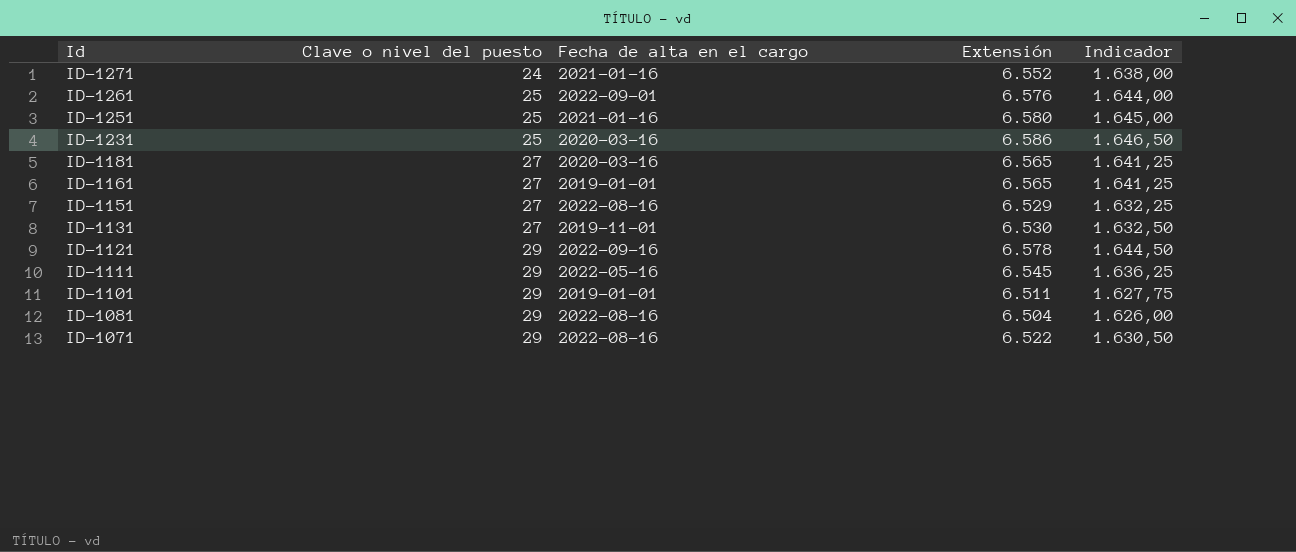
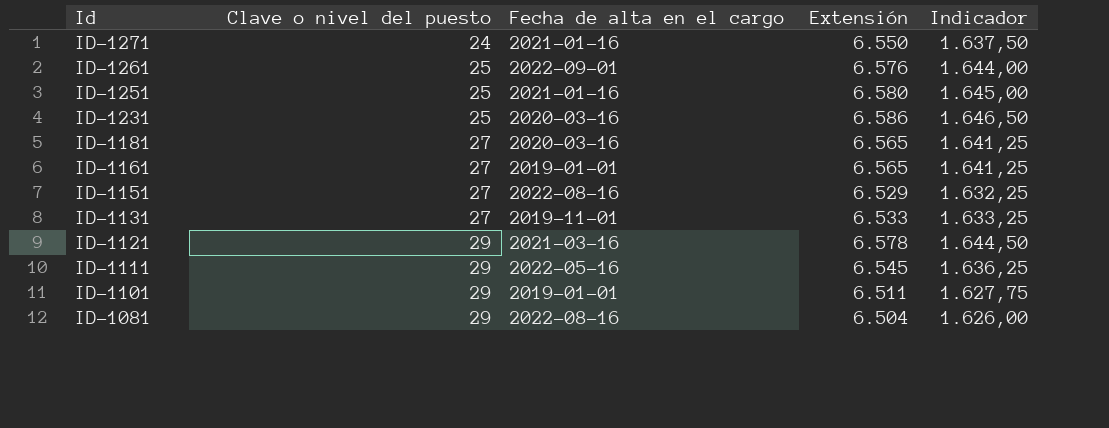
row ID-1071: 29 | 2022-08-16 | 6.522 | 1.630,50 -> none
ID-1271 | Extensión: 6.552 -> 6.550
ID-1271 | Indicador: 1.638,00 -> 1.637,50
ID-1131 | Extensión: 6.530 -> 6.533
ID-1131 | Indicador: 1.632,50 -> 1.633,25
ID-1121 | Fecha de alta en el cargo: 2022-09-16 -> 2021-03-16

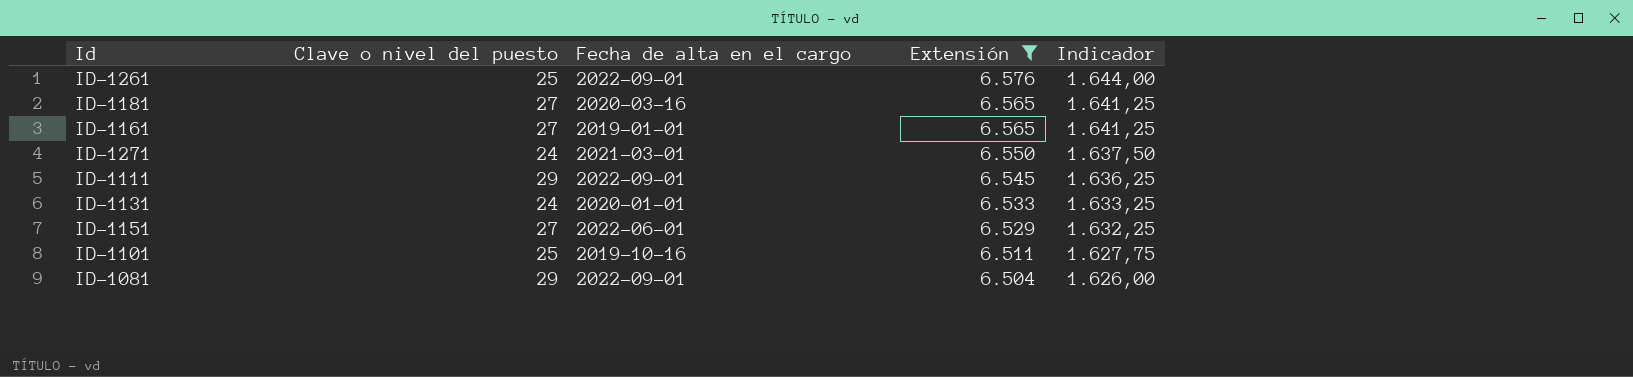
filter: none -> Extensión <= 6.576
row order: Id descending -> Extensión descending
ID-1271 | Fecha de alta en el cargo: 2021-01-16 -> 2021-03-01
ID-1111 | Fecha de alta en el cargo: 2022-05-16 -> 2022-09-01
ID-1131 | Clave o nivel del puesto: 27 -> 24
ID-1131 | Fecha de alta en el cargo: 2019-11-01 -> 2020-01-01
ID-1151 | Fecha de alta en el cargo: 2022-08-16 -> 2022-06-01
ID-1101 | Clave o nivel del puesto: 29 -> 25
ID-1101 | Fecha de alta en el cargo: 2019-01-01 -> 2019-10-16
ID-1081 | Fecha de alta en el cargo: 2022-08-16 -> 2022-09-01

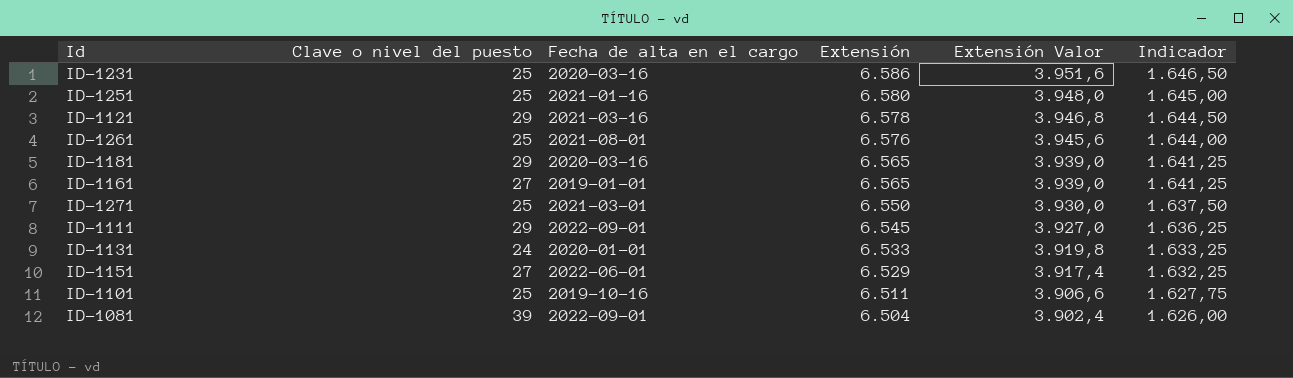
filter: Extensión <= 6.576 -> none
column Extensión Valor | formula: none -> [Extensión] * 0,6
ID-1261 | Fecha de alta en el cargo: 2022-09-01 -> 2021-08-01
ID-1181 | Clave o nivel del puesto: 27 -> 29
ID-1271 | Clave o nivel del puesto: 24 -> 25
ID-1081 | Clave o nivel del puesto: 29 -> 39

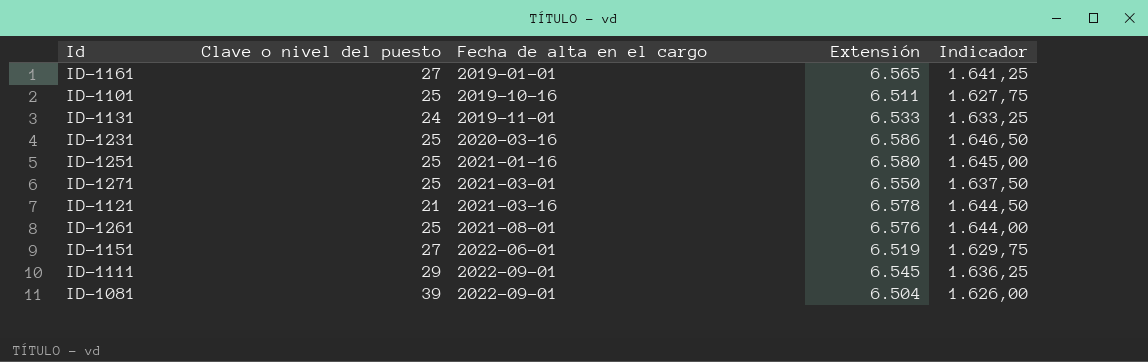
row order: Extensión descending -> Fecha de alta en el cargo ascending
column Extensión Valor | formula: [Extensión] * 0,6 -> none
row ID-1181: 29 | 2020-03-16 | 6.565 | 3.939,0 | 1.641,25 -> none
ID-1131 | Fecha de alta en el cargo: 2020-01-01 -> 2019-11-01
ID-1121 | Clave o nivel del puesto: 29 -> 21
ID-1151 | Extensión: 6.529 -> 6.519
ID-1151 | Indicador: 1.632,25 -> 1.629,75

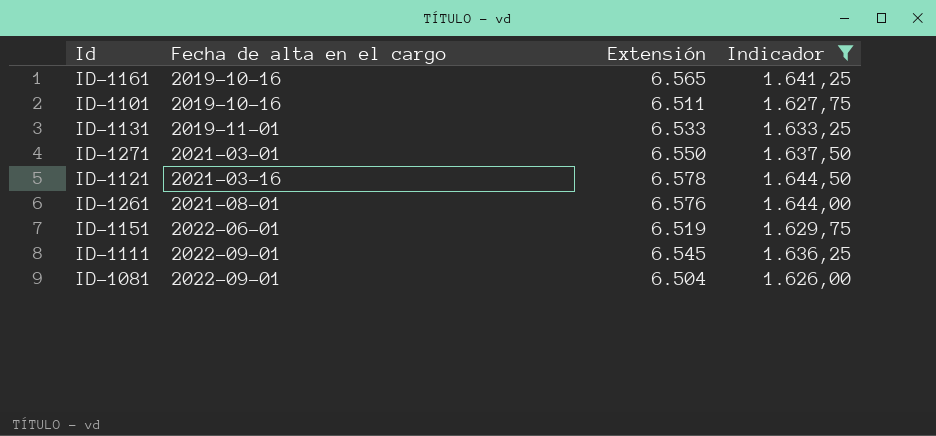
filter: none -> Indicador <= 1.644,50
column Clave o nivel del puesto | position: 2 -> none
ID-1161 | Fecha de alta en el cargo: 2019-01-01 -> 2019-10-16

